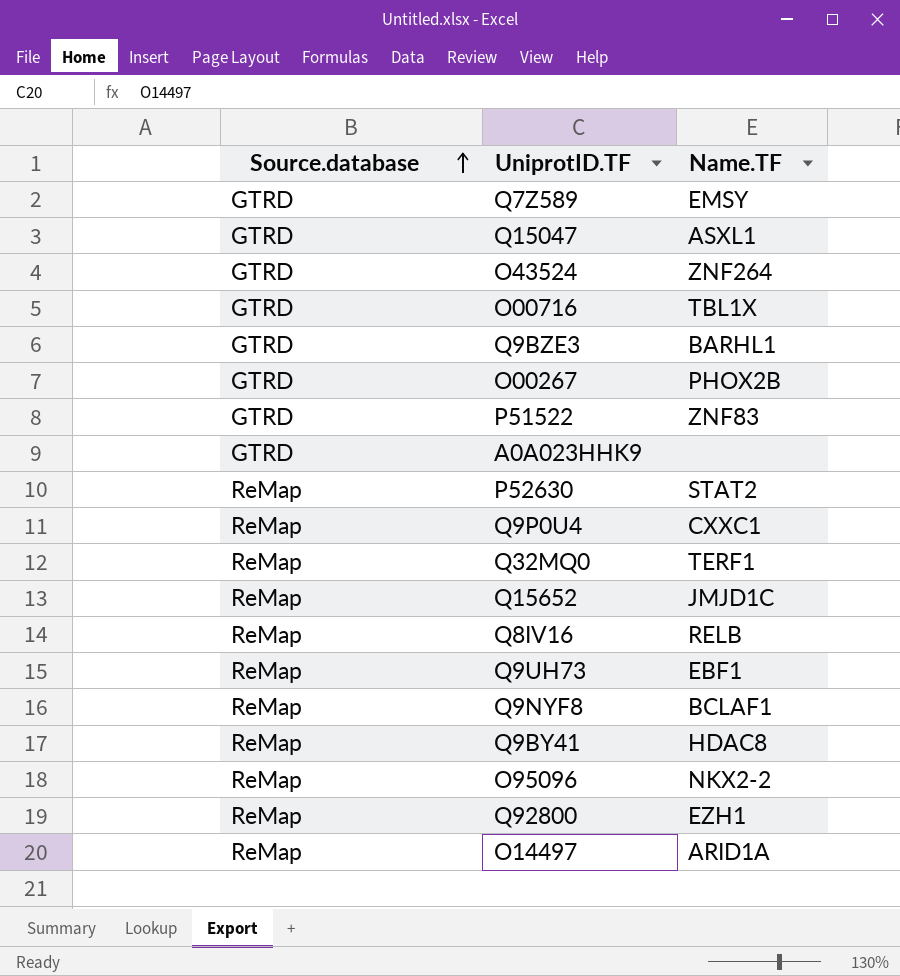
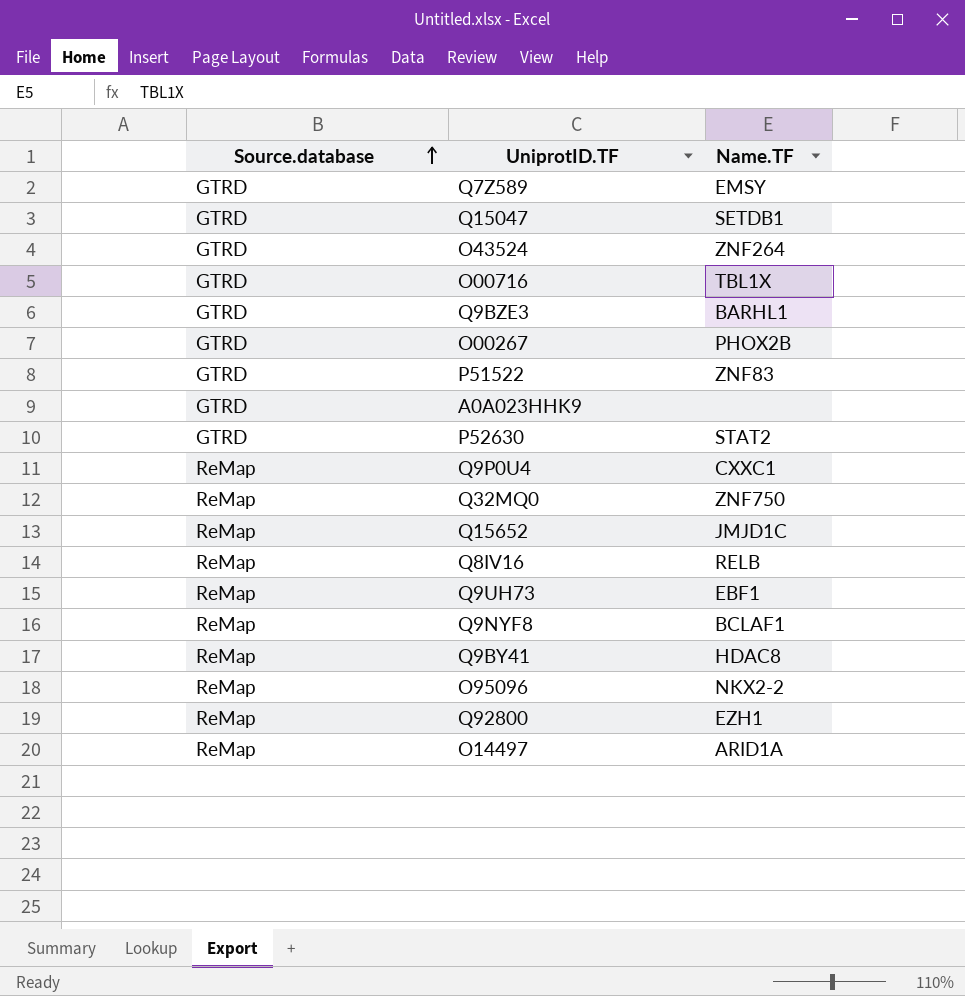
Q15047 | Name.TF: ASXL1 -> SETDB1
P52630 | Source.database: ReMap -> GTRD
Q32MQ0 | Name.TF: TERF1 -> ZNF750

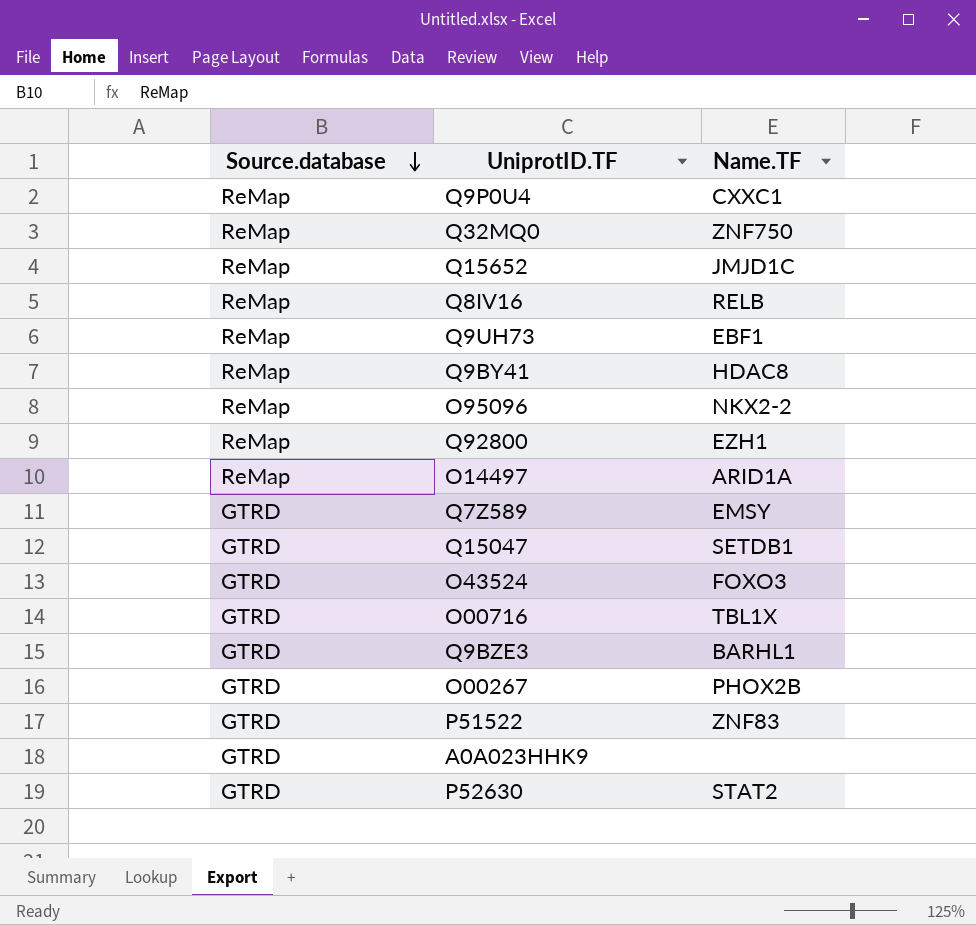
row order: Source.database ascending -> Source.database descending
row Q9NYF8: ReMap | BCLAF1 -> none
O43524 | Name.TF: ZNF264 -> FOXO3

